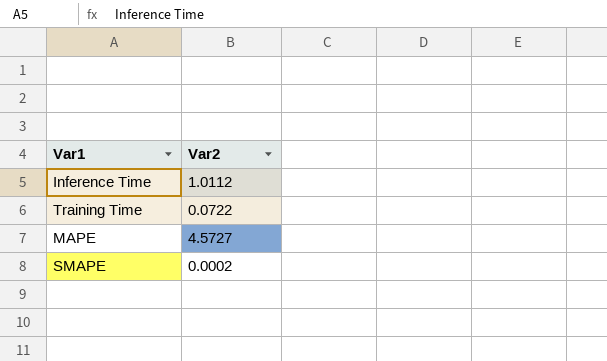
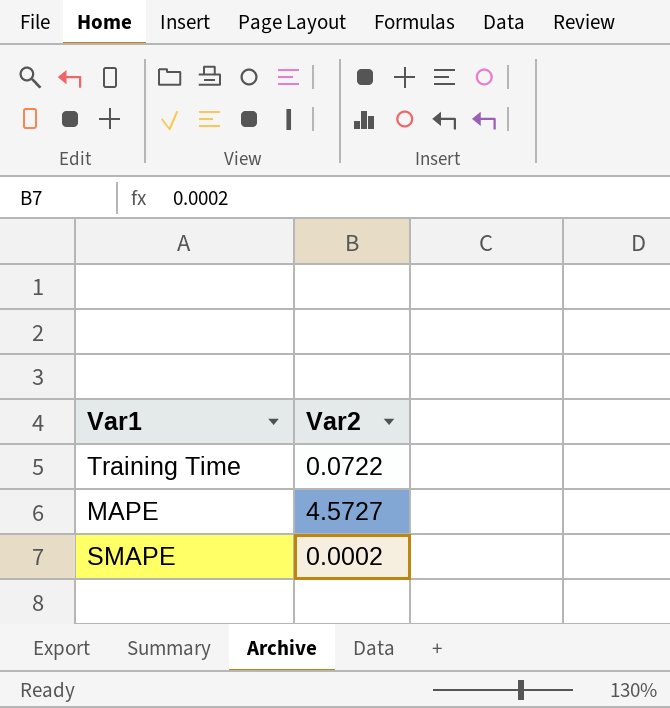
row Inference Time: 1.0112 -> none

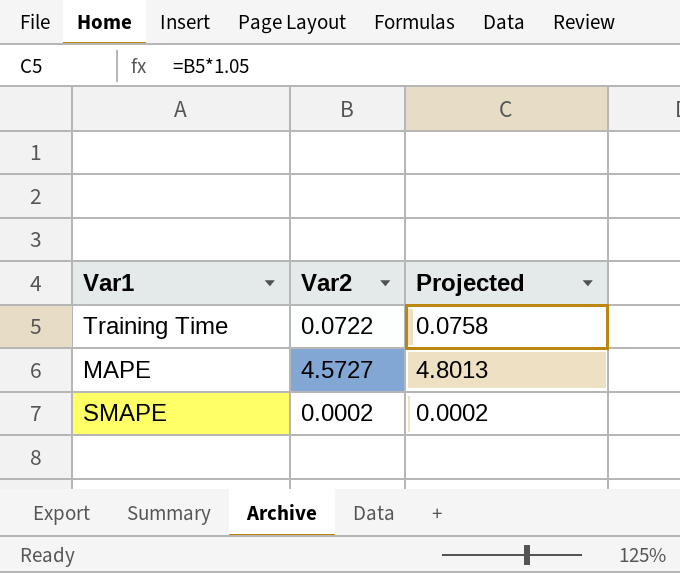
column Projected | formula: none -> [Var2] * 1.05

